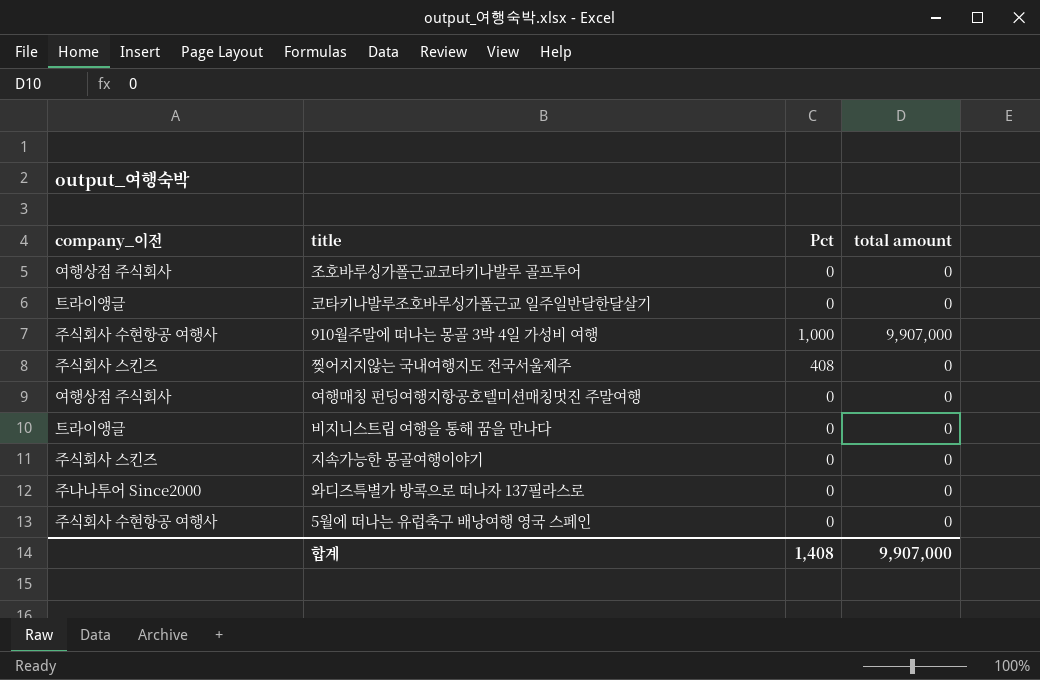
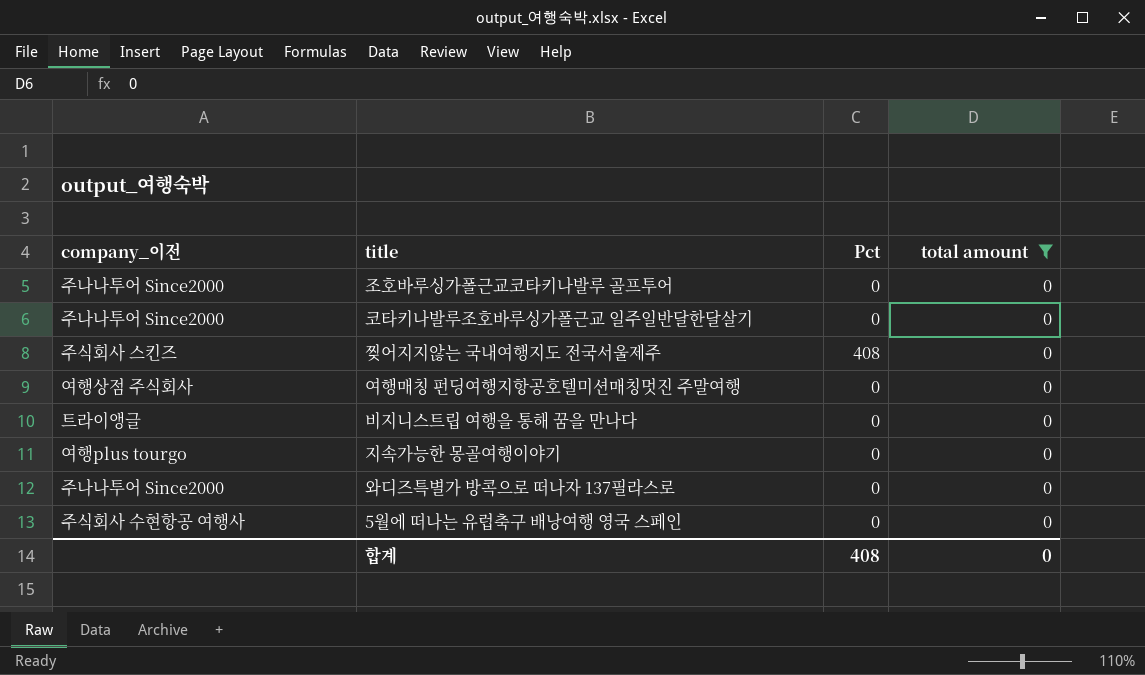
filter: none -> total amount = 0
조호바루싱가폴근교코타키나발루 골프투어 | company_이전: 여행상점 주식회사 -> 주나나투어 Since2000
코타키나발루조호바루싱가폴근교 일주일반달한달살기 | company_이전: 트라이앵글 -> 주나나투어 Since2000
지속가능한 몽골여행이야기 | company_이전: 주식회사 스킨즈 -> 여행plus tourgo
합계 | Pct: 1,408 -> 408
합계 | total amount: 9,907,000 -> 0

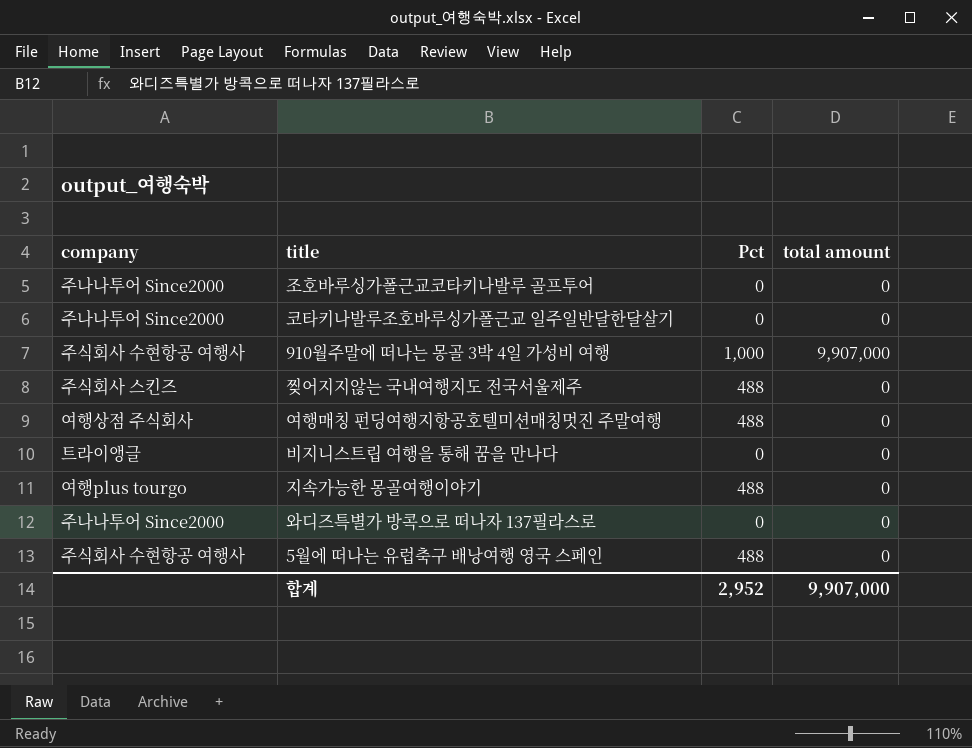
filter: total amount = 0 -> none
column name: company_이전 -> company
찢어지지않는 국내여행지도 전국서울제주 | Pct: 408 -> 488
여행매칭 펀딩여행지항공호텔미션매칭멋진 주말여행 | Pct: 0 -> 488
지속가능한 몽골여행이야기 | Pct: 0 -> 488
5월에 떠나는 유럽축구 배낭여행 영국 스페인 | Pct: 0 -> 488
합계 | Pct: 408 -> 2,952
합계 | total amount: 0 -> 9,907,000

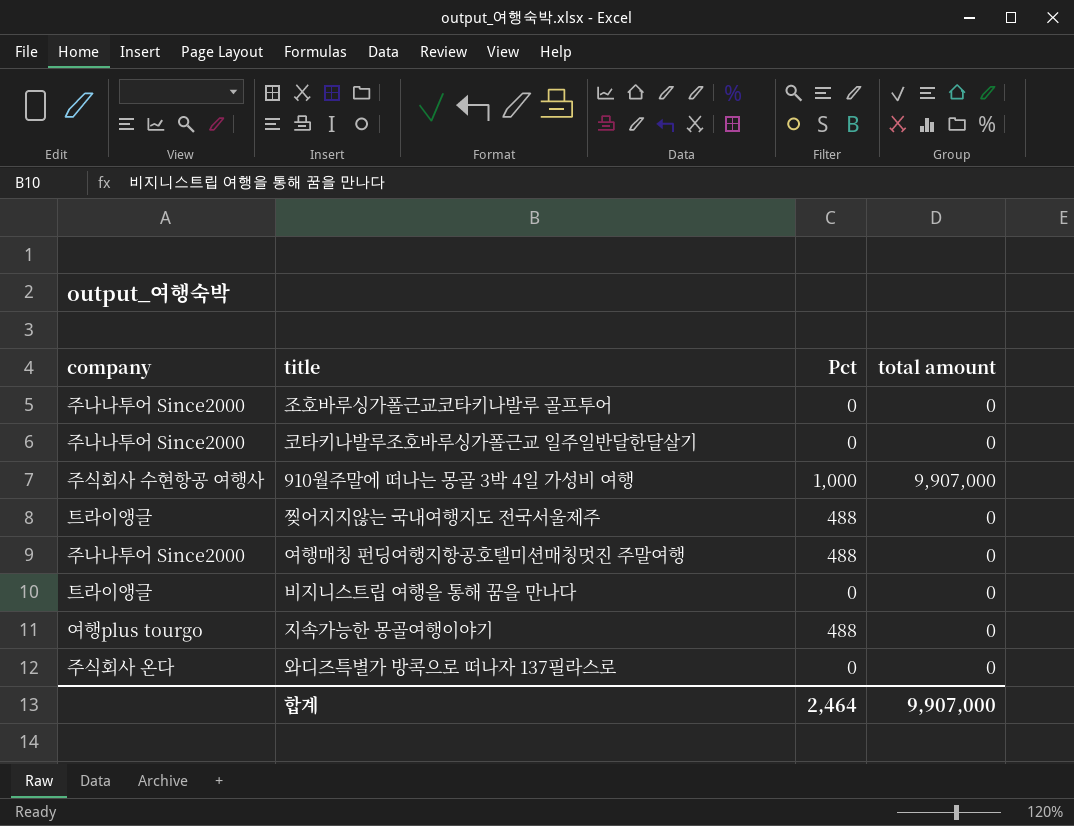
row 5월에 떠나는 유럽축구 배낭여행 영국 스페인: 주식회사 수현항공 여행사 | 488 | 0 -> none
찢어지지않는 국내여행지도 전국서울제주 | company: 주식회사 스킨즈 -> 트라이앵글
여행매칭 펀딩여행지항공호텔미션매칭멋진 주말여행 | company: 여행상점 주식회사 -> 주나나투어 Since2000
와디즈특별가 방콕으로 떠나자 137필라스로 | company: 주나나투어 Since2000 -> 주식회사 온다
합계 | Pct: 2,952 -> 2,464

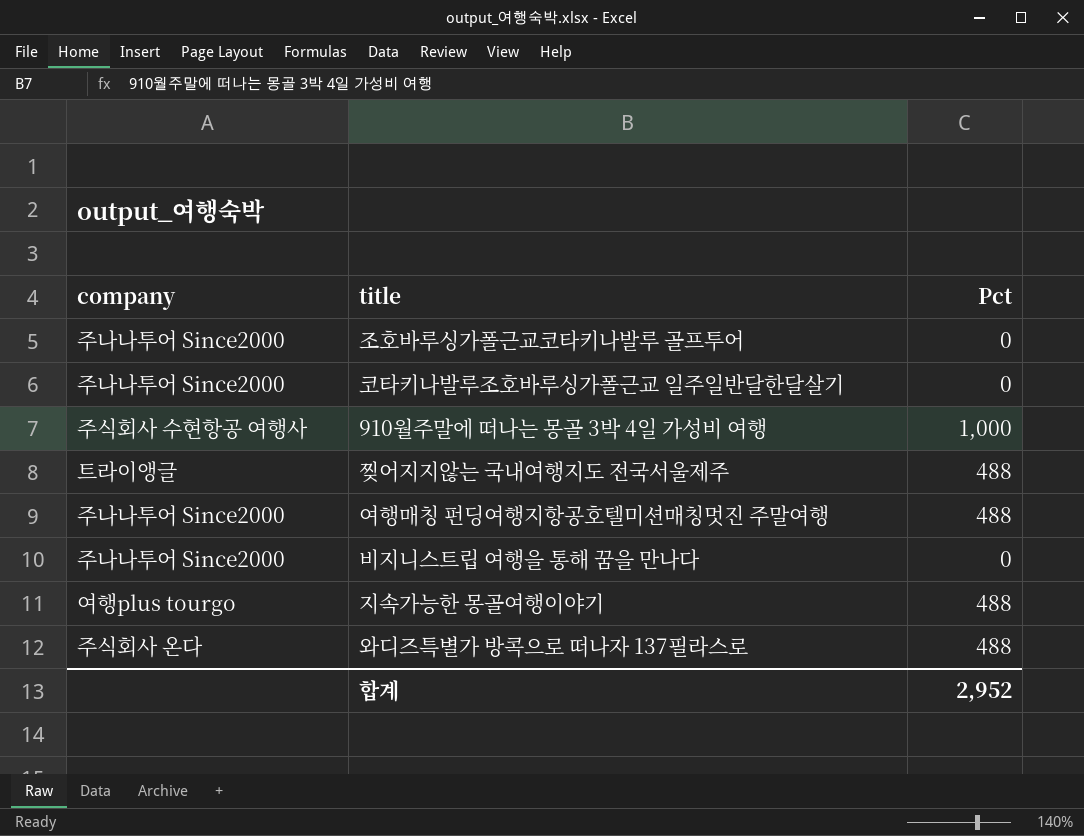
column total amount | position: 4 -> none
비지니스트립 여행을 통해 꿈을 만나다 | company: 트라이앵글 -> 주나나투어 Since2000
와디즈특별가 방콕으로 떠나자 137필라스로 | Pct: 0 -> 488
합계 | Pct: 2,464 -> 2,952

